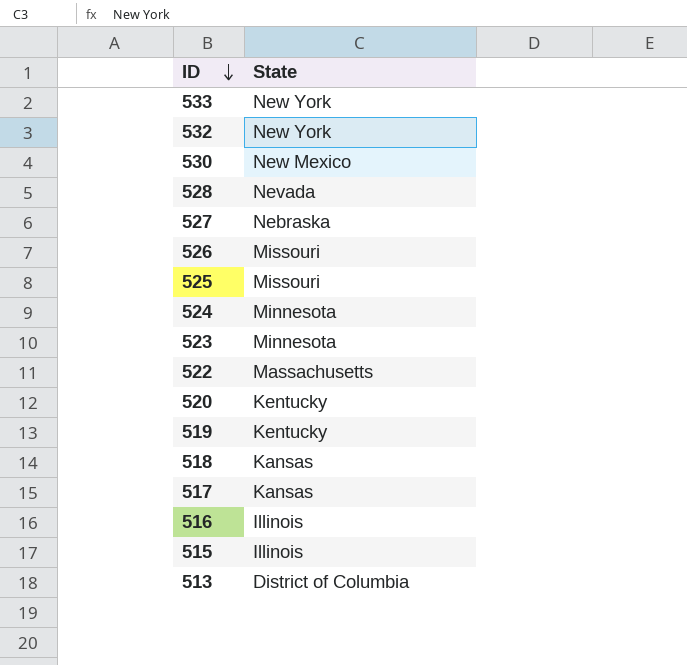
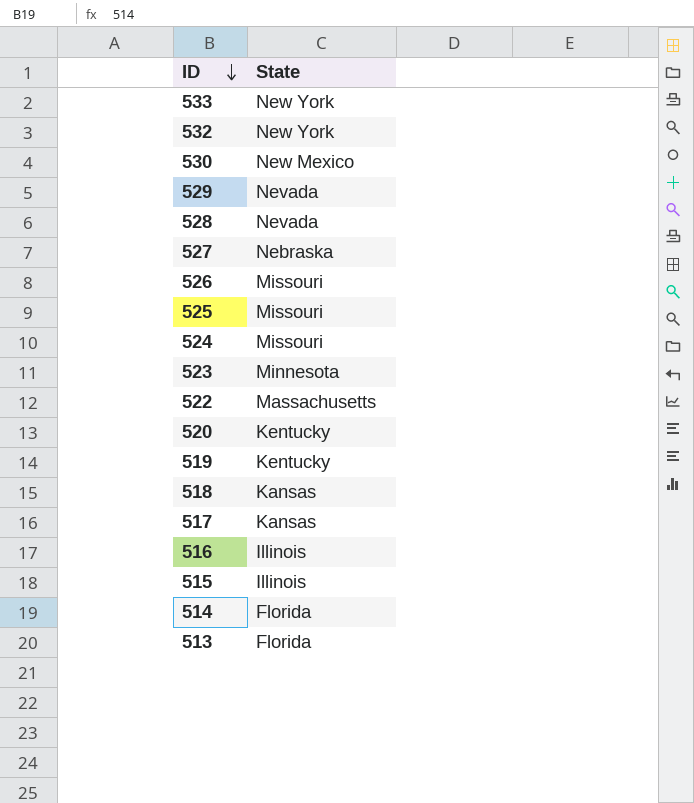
row 529: none -> Nevada
524 | State: Minnesota -> Missouri
row 514: none -> Florida
513 | State: District of Columbia -> Florida

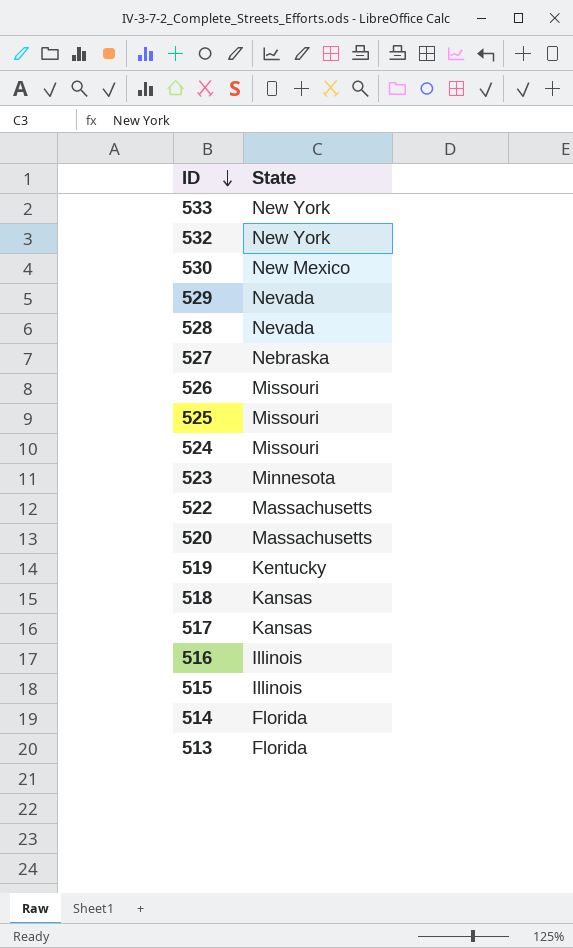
520 | State: Kentucky -> Massachusetts

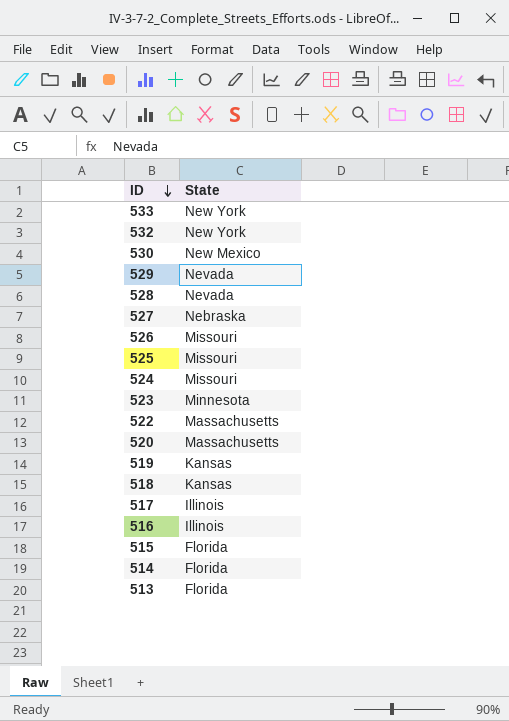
519 | State: Kentucky -> Kansas
517 | State: Kansas -> Illinois
515 | State: Illinois -> Florida

